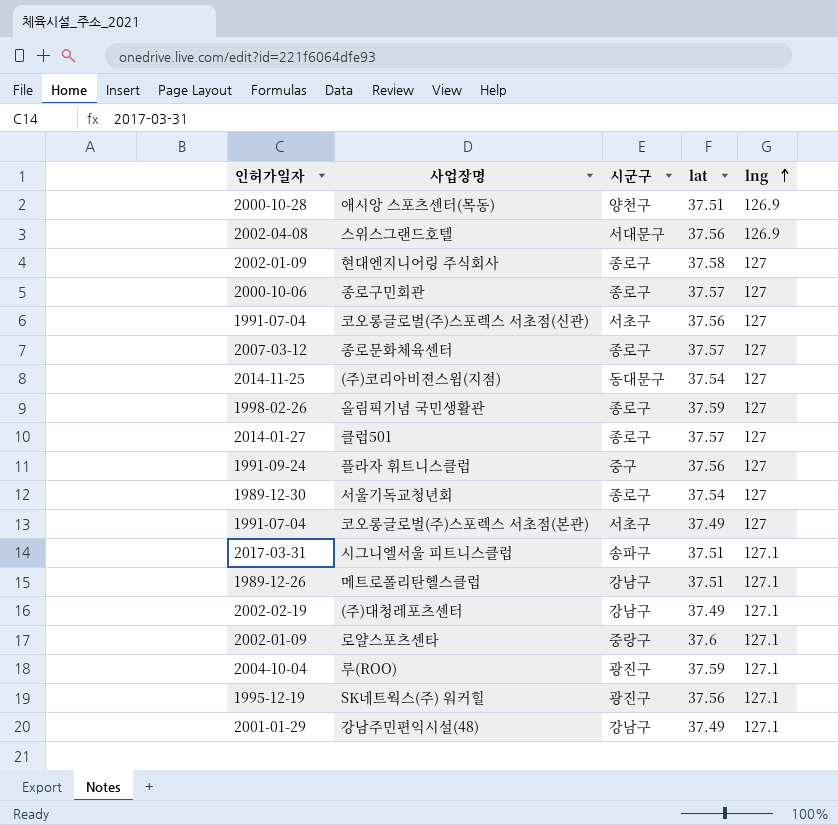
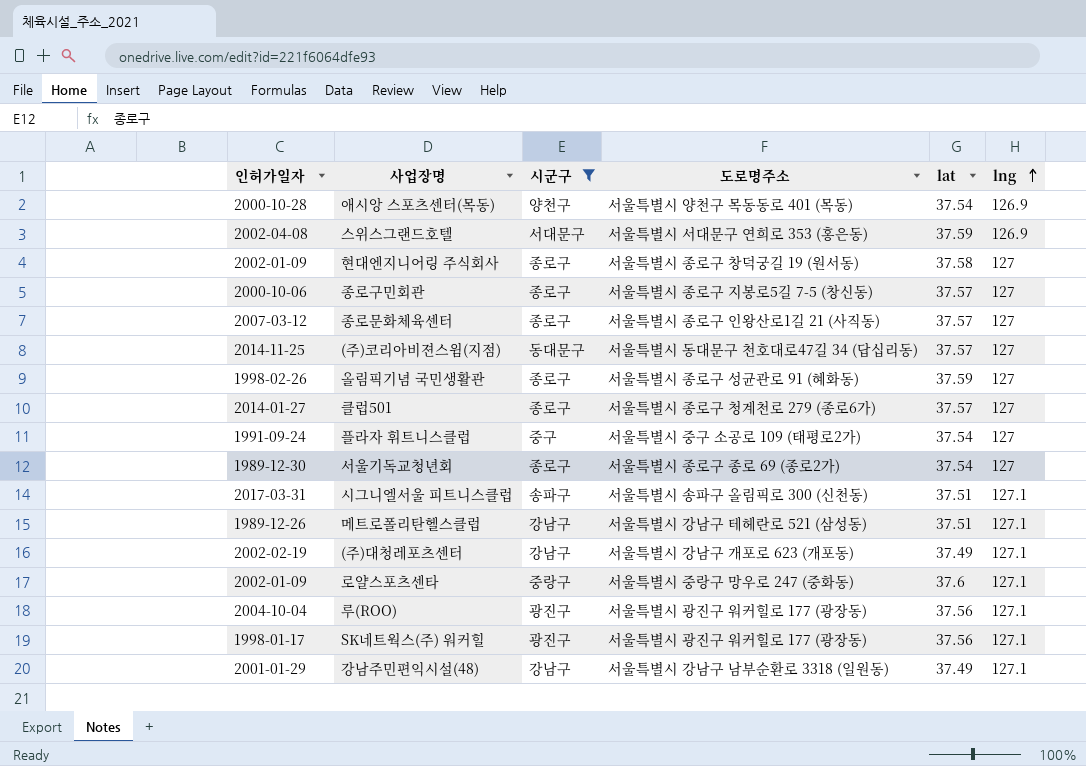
filter: none -> 시군구 != 서초구
column 도로명주소 | position: none -> 4
애시앙 스포츠센터(목동) | lat: 37.51 -> 37.54
스위스그랜드호텔 | lat: 37.56 -> 37.59
(주)코리아비젼스윔(지점) | lat: 37.54 -> 37.57
플라자 휘트니스클럽 | lat: 37.56 -> 37.54
루(ROO) | lat: 37.59 -> 37.56
SK네트웍스(주) 워커힐 | 인허가일자: 1995-12-19 -> 1998-01-17

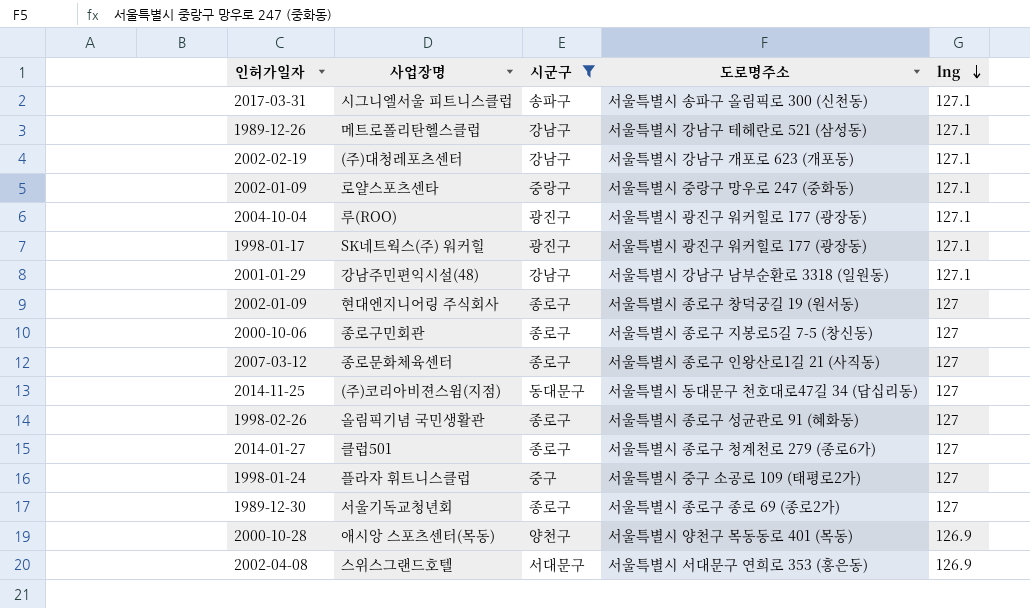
row order: lng ascending -> lng descending
column lat | position: 5 -> none
플라자 휘트니스클럽 | 인허가일자: 1991-09-24 -> 1998-01-24

